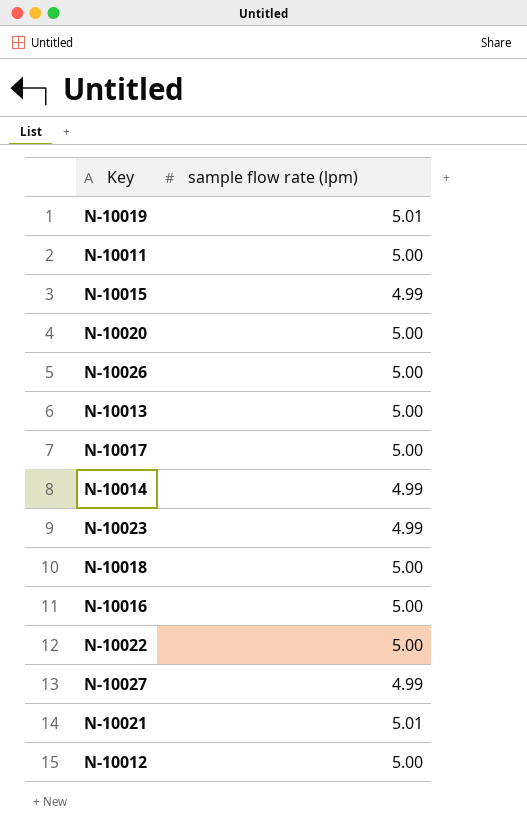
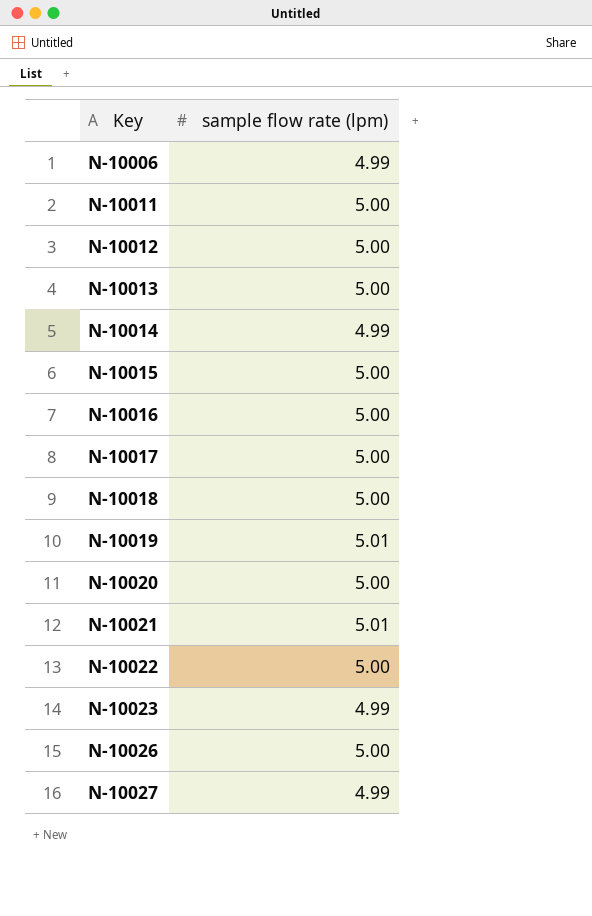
row order: none -> Key ascending
row N-10006: none -> 4.99
N-10015 | sample flow rate (lpm): 4.99 -> 5.00

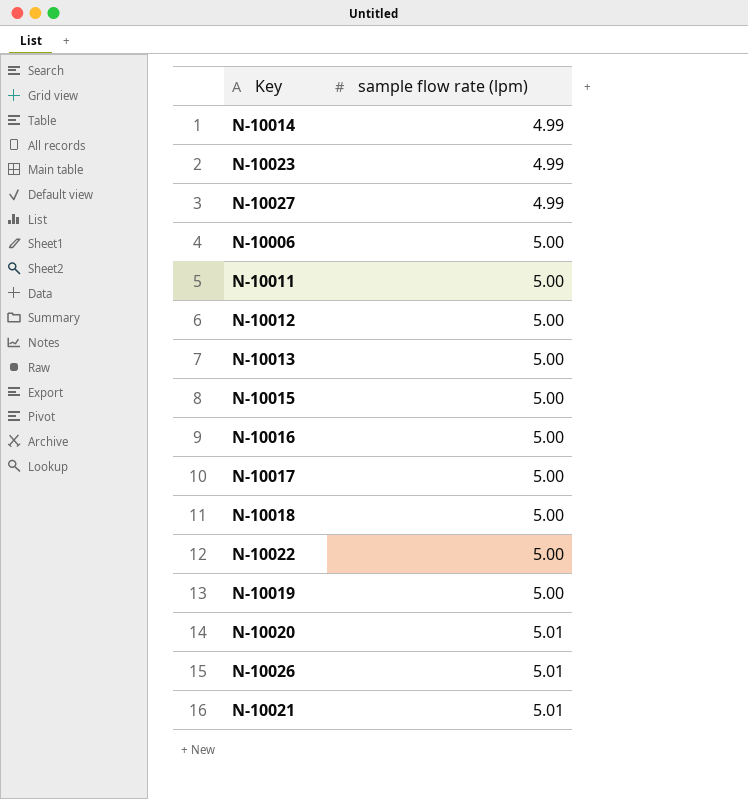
row order: Key ascending -> sample flow rate (lpm) ascending
N-10006 | sample flow rate (lpm): 4.99 -> 5.00
N-10019 | sample flow rate (lpm): 5.01 -> 5.00
N-10020 | sample flow rate (lpm): 5.00 -> 5.01
N-10026 | sample flow rate (lpm): 5.00 -> 5.01

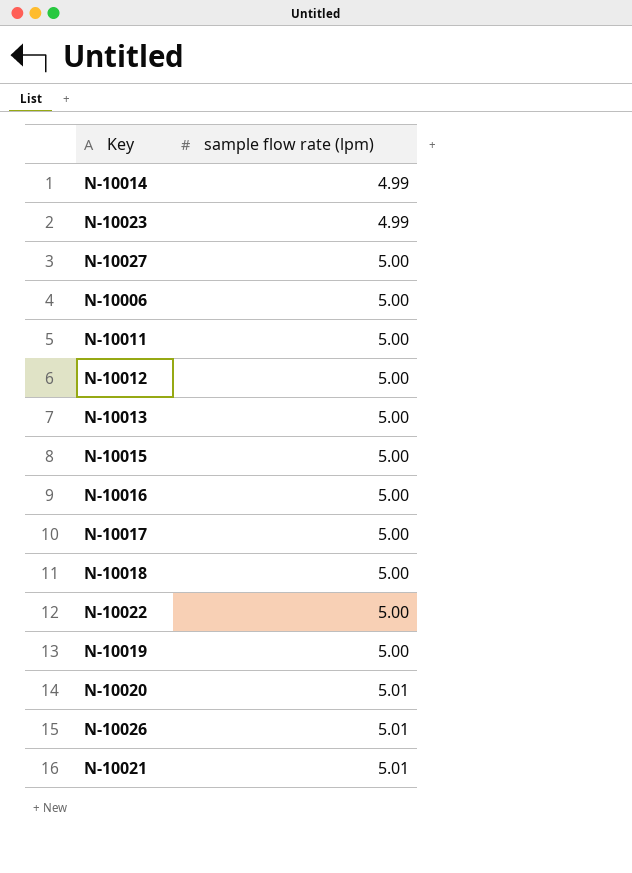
N-10027 | sample flow rate (lpm): 4.99 -> 5.00

